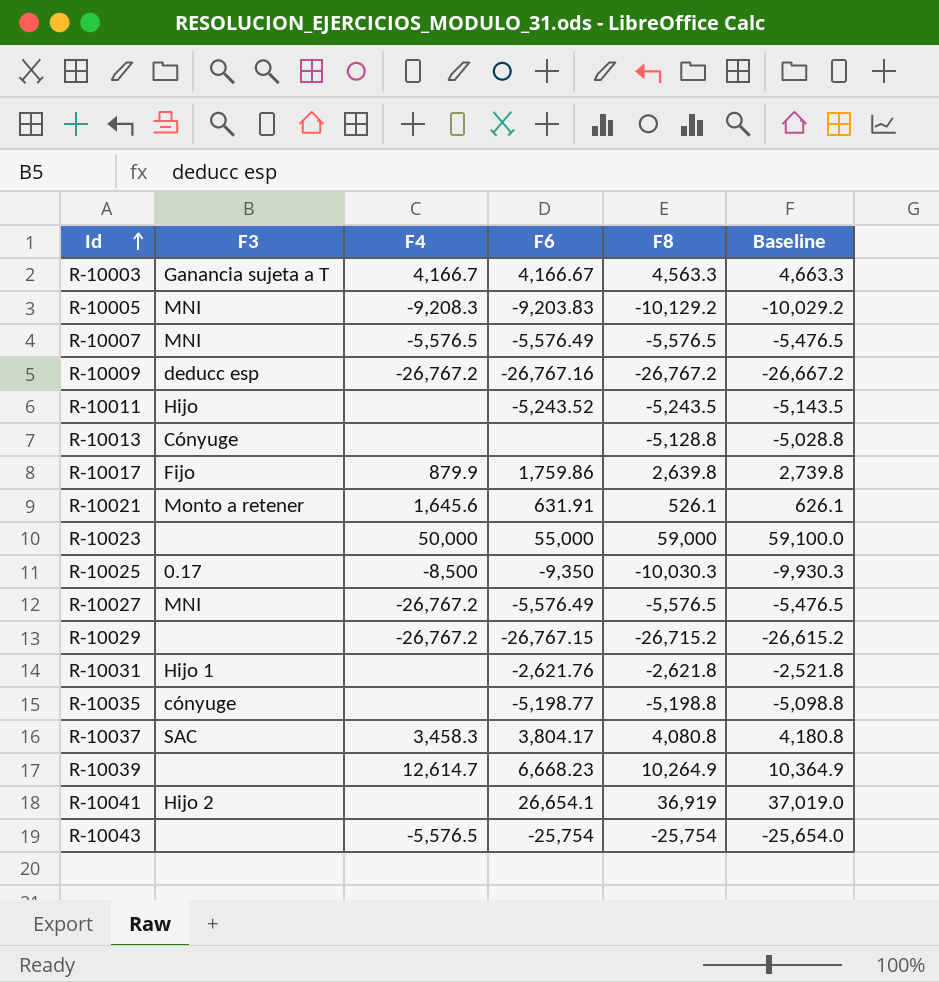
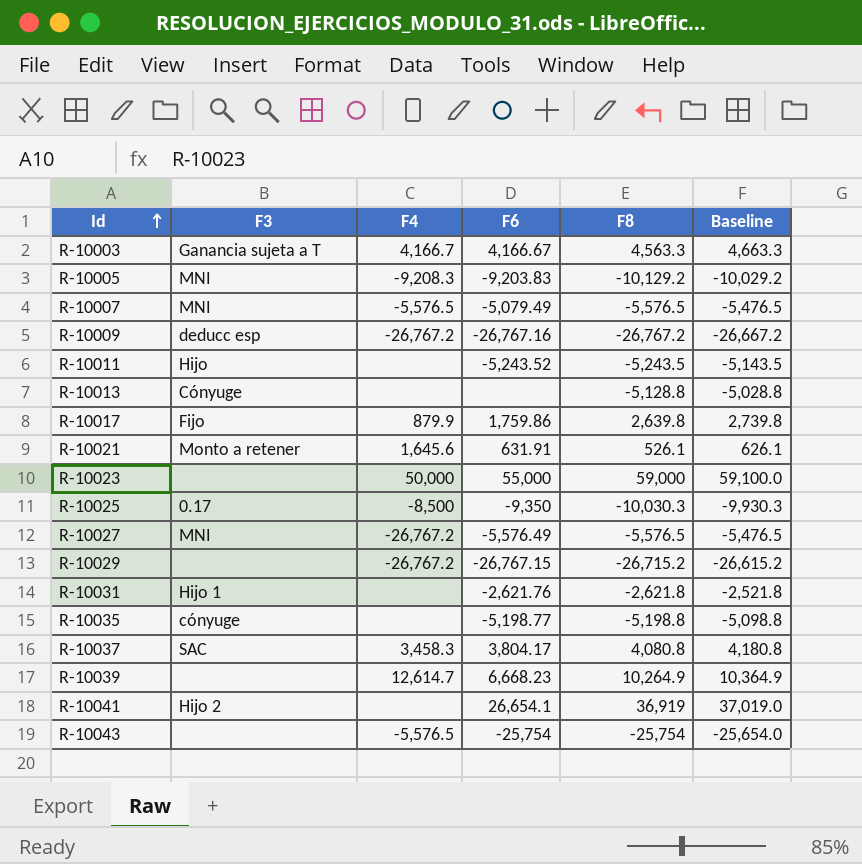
R-10007 | F6: -5,576.49 -> -5,079.49

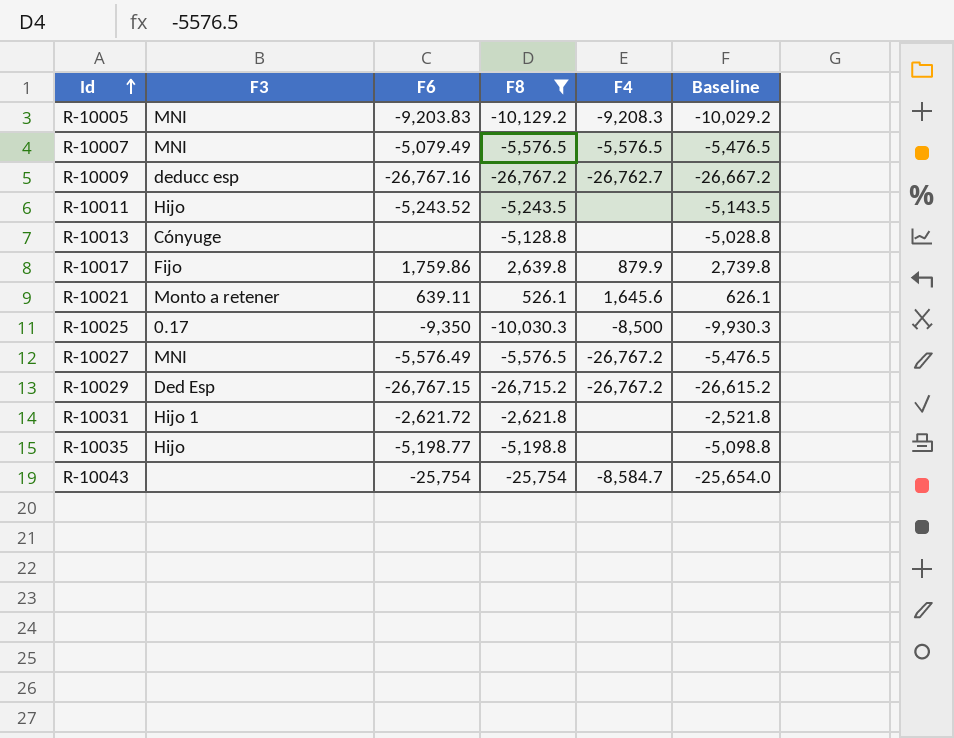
filter: none -> F8 <= 2,639.8
column F4 | position: 3 -> 5
R-10009 | F4: -26,767.2 -> -26,762.7
R-10021 | F6: 631.91 -> 639.11
R-10029 | F3: none -> Ded Esp
R-10031 | F6: -2,621.76 -> -2,621.72
R-10035 | F3: cónyuge -> Hijo
R-10043 | F4: -5,576.5 -> -8,584.7

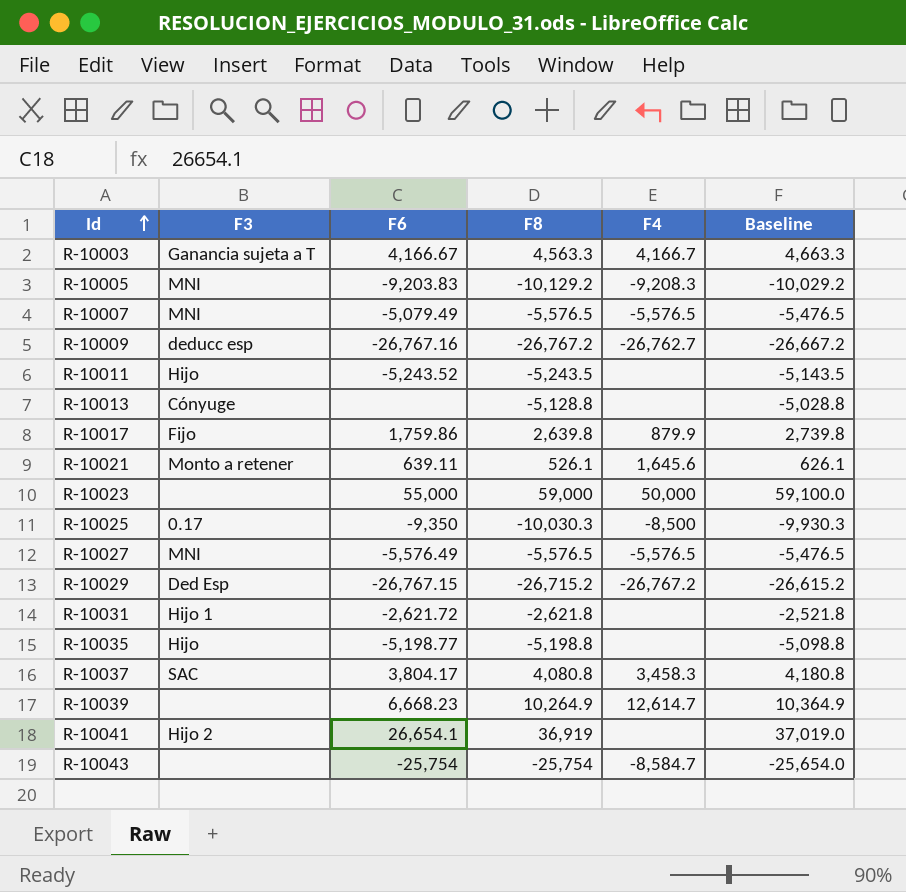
filter: F8 <= 2,639.8 -> none
R-10027 | F4: -26,767.2 -> -5,576.5

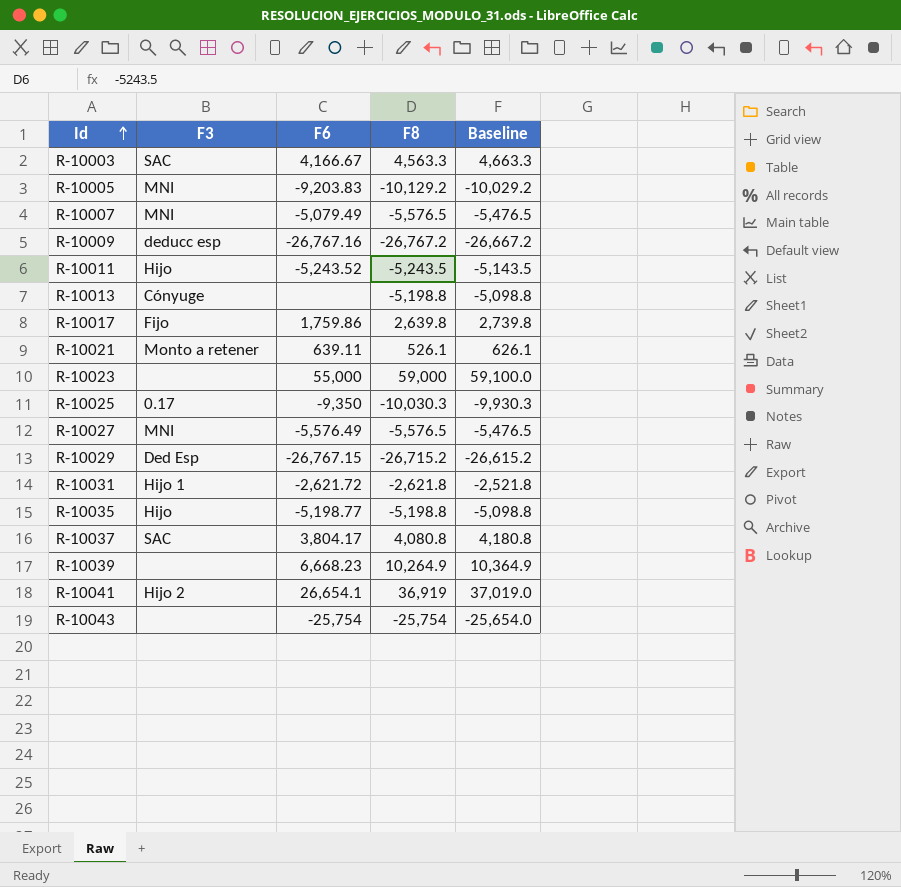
column F4 | position: 5 -> none
R-10003 | F3: Ganancia sujeta a T -> SAC
R-10013 | F8: -5,128.8 -> -5,198.8
R-10013 | Baseline: -5,028.8 -> -5,098.8

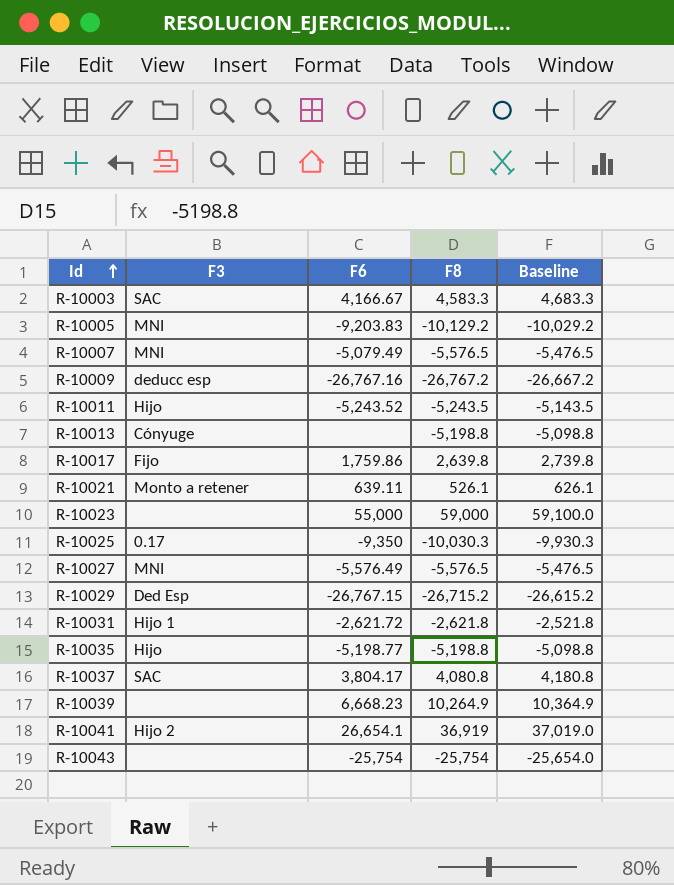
R-10003 | F8: 4,563.3 -> 4,583.3
R-10003 | Baseline: 4,663.3 -> 4,683.3

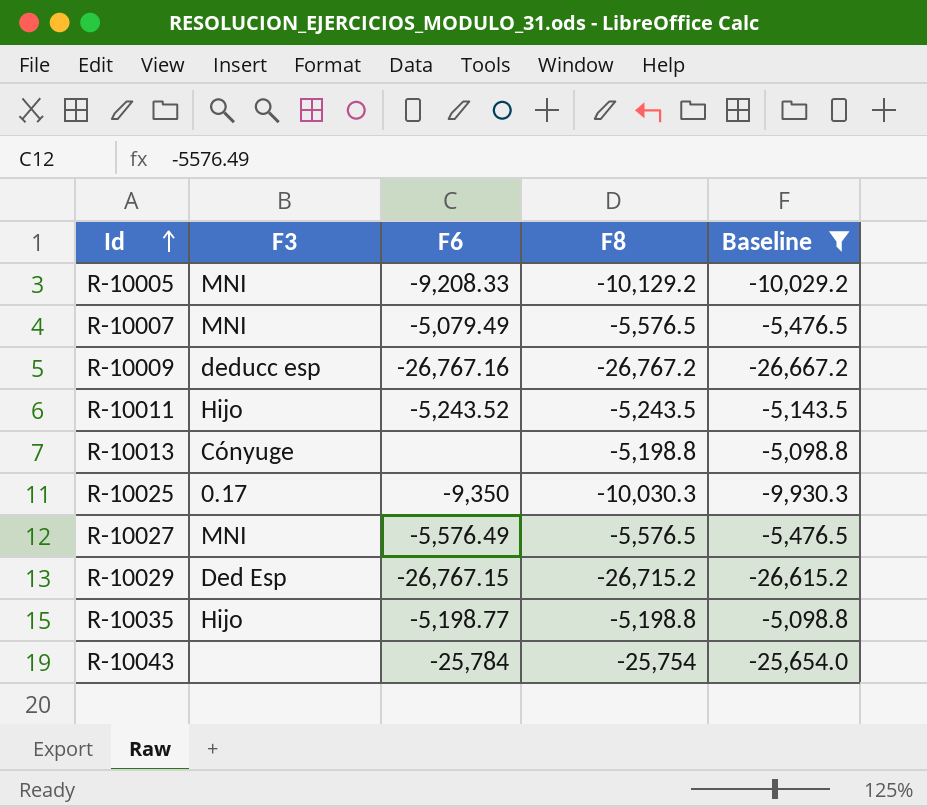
filter: none -> Baseline <= -5,098.8
R-10005 | F6: -9,203.83 -> -9,208.33
R-10043 | F6: -25,754 -> -25,784

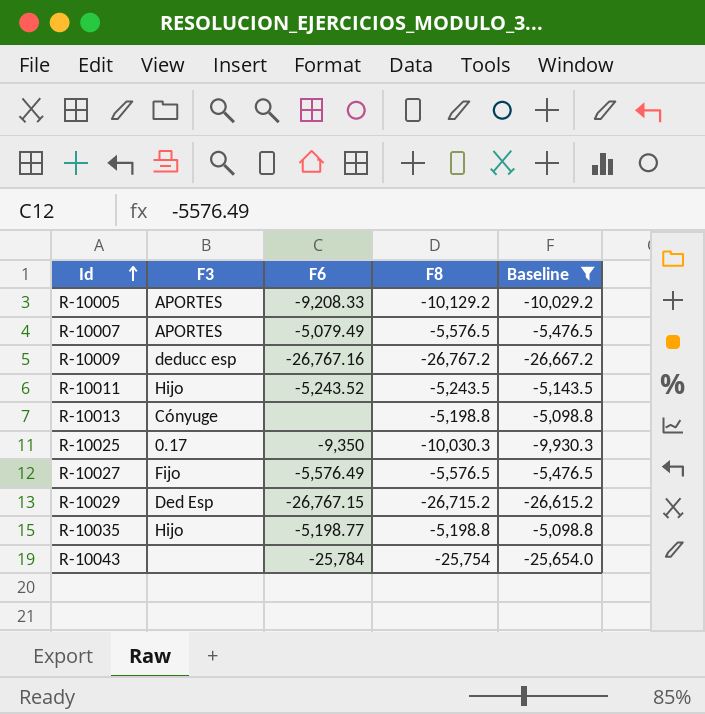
R-10005 | F3: MNI -> APORTES
R-10007 | F3: MNI -> APORTES
R-10027 | F3: MNI -> Fijo

